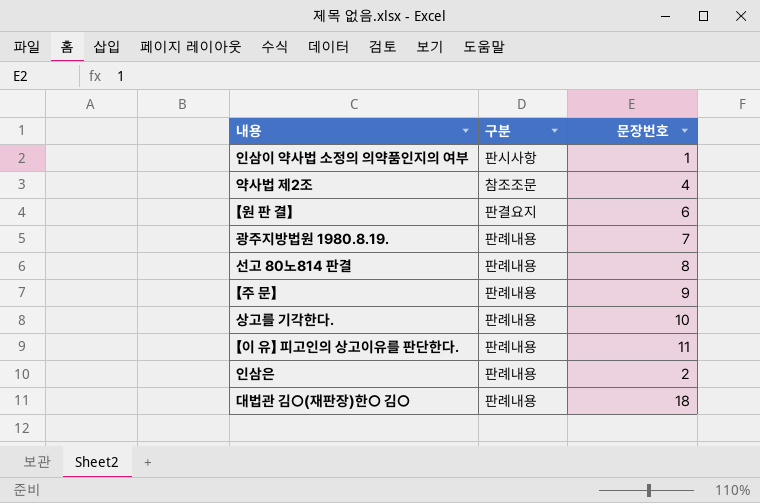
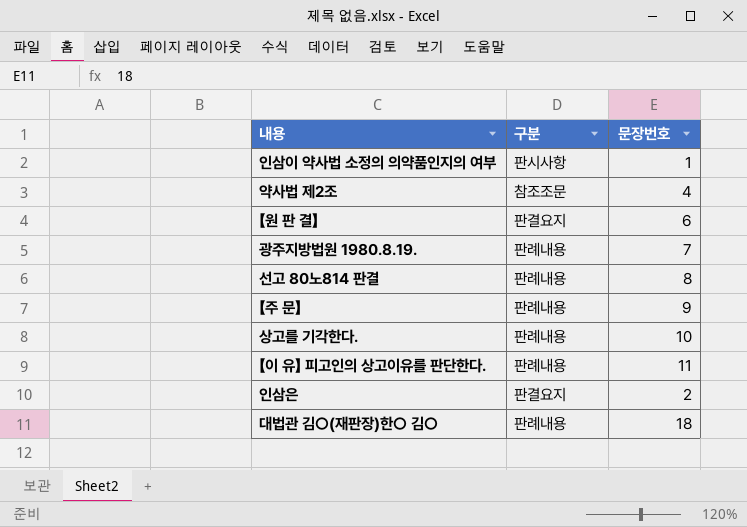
인삼은 | 구분: 판례내용 -> 판결요지

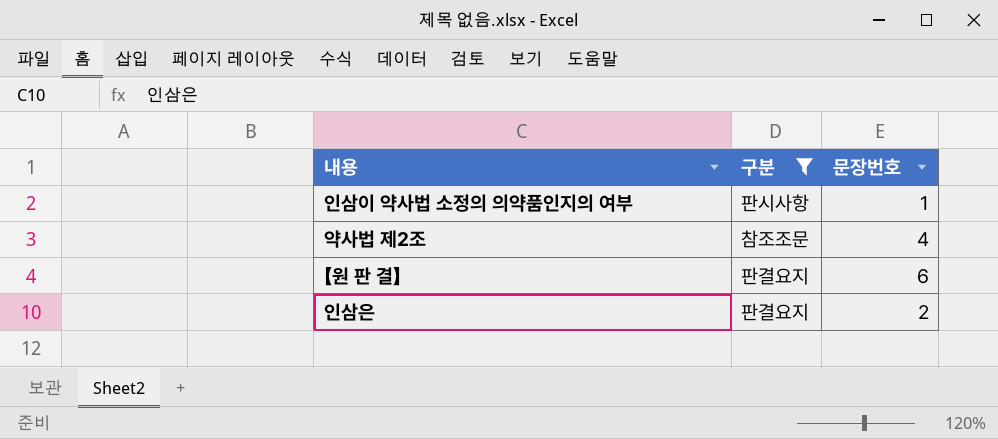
filter: none -> 구분 != 판례내용

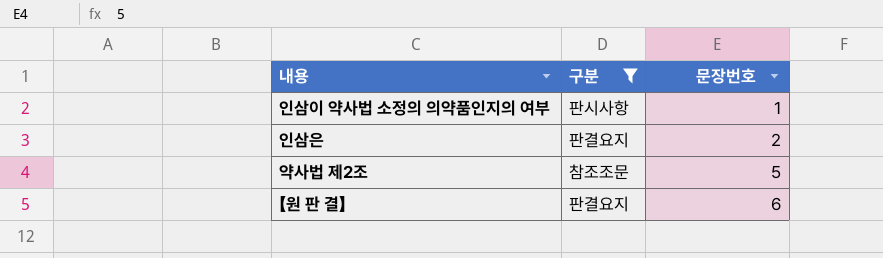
row order: none -> 문장번호 ascending
약사법 제2조 | 문장번호: 4 -> 5

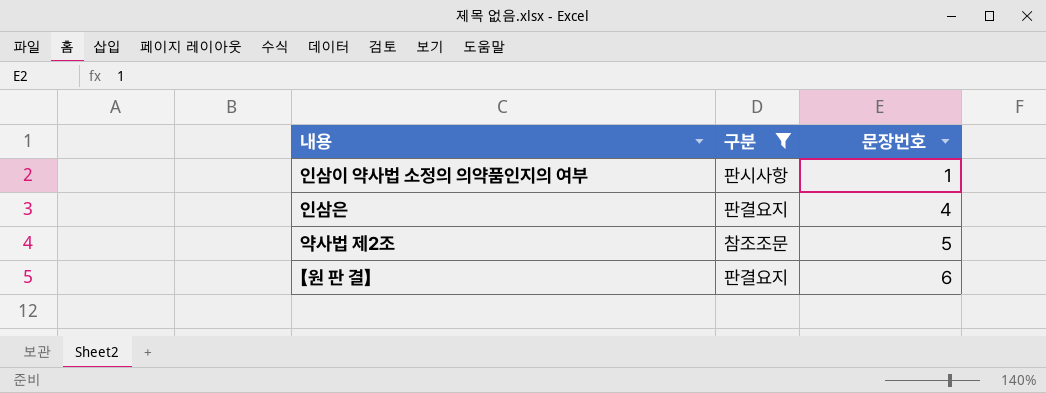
인삼은 | 문장번호: 2 -> 4

